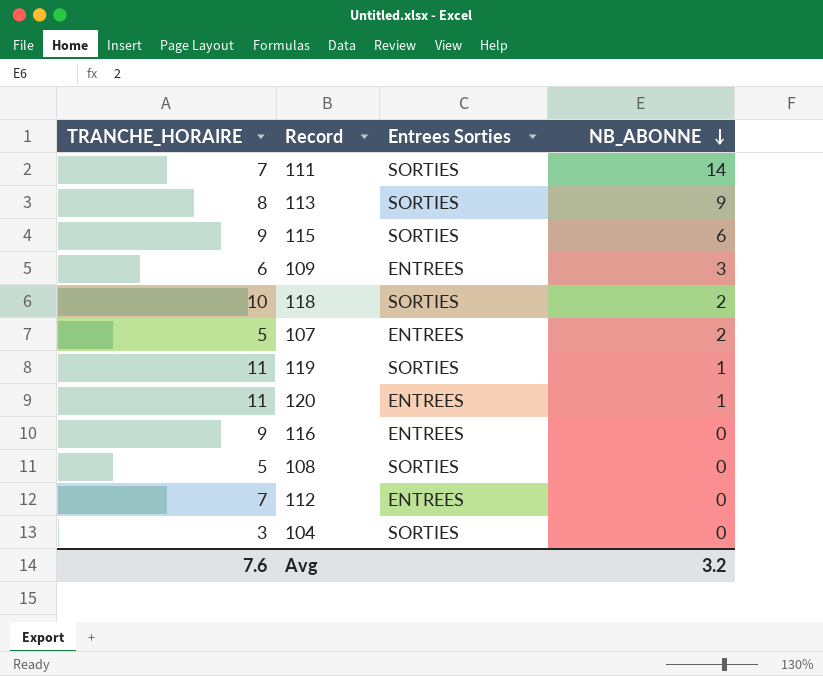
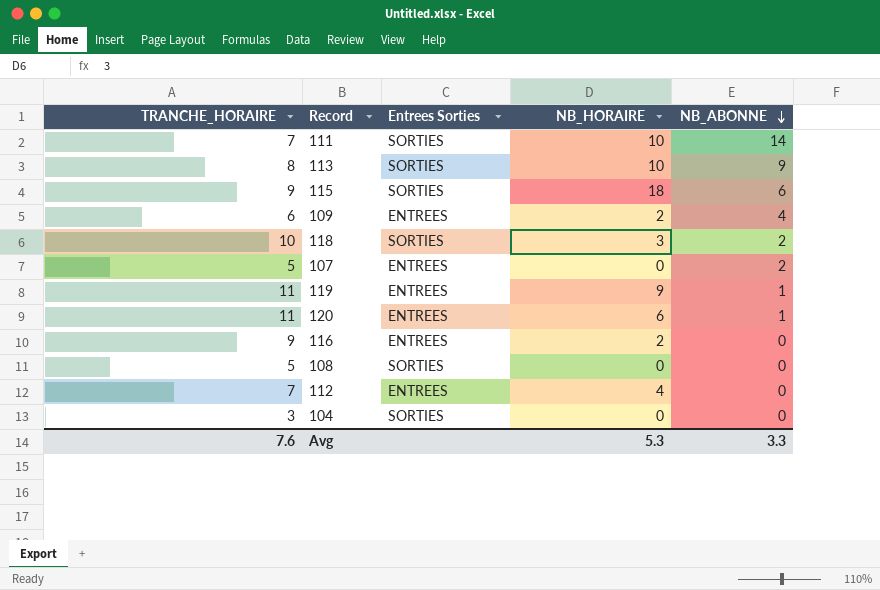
column NB_HORAIRE | position: none -> 4
109 | NB_ABONNE: 3 -> 4
119 | Entrees Sorties: SORTIES -> ENTREES
Avg | NB_ABONNE: 3.2 -> 3.3

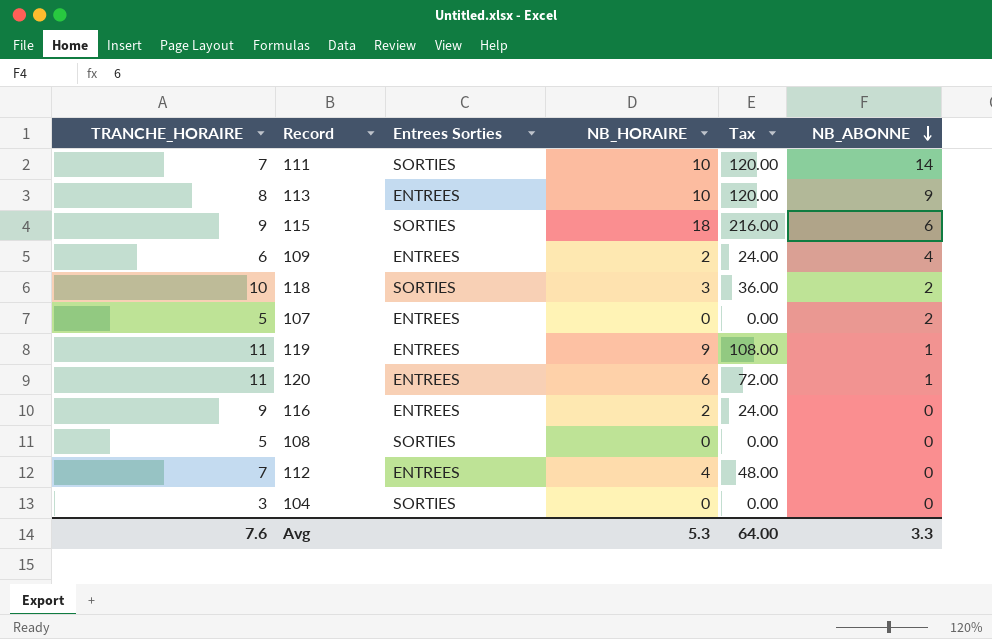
column Tax | formula: none -> [NB_HORAIRE] * 12
113 | Entrees Sorties: SORTIES -> ENTREES

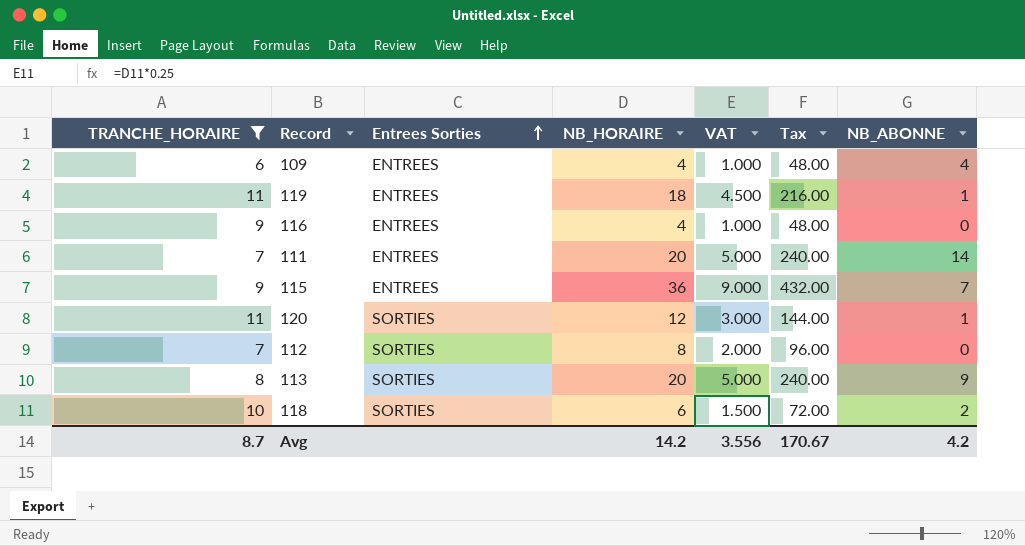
filter: none -> TRANCHE_HORAIRE >= 6
row order: NB_ABONNE descending -> Entrees Sorties ascending
column VAT | formula: none -> [NB_HORAIRE] * 0.25
109 | NB_HORAIRE: 2 -> 4
109 | Tax: 24.00 -> 48.00
119 | NB_HORAIRE: 9 -> 18
119 | Tax: 108.00 -> 216.00
116 | NB_HORAIRE: 2 -> 4
116 | Tax: 24.00 -> 48.00
111 | Entrees Sorties: SORTIES -> ENTREES
111 | NB_HORAIRE: 10 -> 20
111 | Tax: 120.00 -> 240.00
115 | Entrees Sorties: SORTIES -> ENTREES
115 | NB_HORAIRE: 18 -> 36
115 | Tax: 216.00 -> 432.00
115 | NB_ABONNE: 6 -> 7
120 | Entrees Sorties: ENTREES -> SORTIES
120 | NB_HORAIRE: 6 -> 12
120 | Tax: 72.00 -> 144.00
112 | Entrees Sorties: ENTREES -> SORTIES
112 | NB_HORAIRE: 4 -> 8
112 | Tax: 48.00 -> 96.00
113 | Entrees Sorties: ENTREES -> SORTIES
113 | NB_HORAIRE: 10 -> 20
113 | Tax: 120.00 -> 240.00
118 | NB_HORAIRE: 3 -> 6
118 | Tax: 36.00 -> 72.00
Avg | TRANCHE_HORAIRE: 7.6 -> 8.7
Avg | NB_HORAIRE: 5.3 -> 14.2
Avg | Tax: 64.00 -> 170.67
Avg | NB_ABONNE: 3.3 -> 4.2

